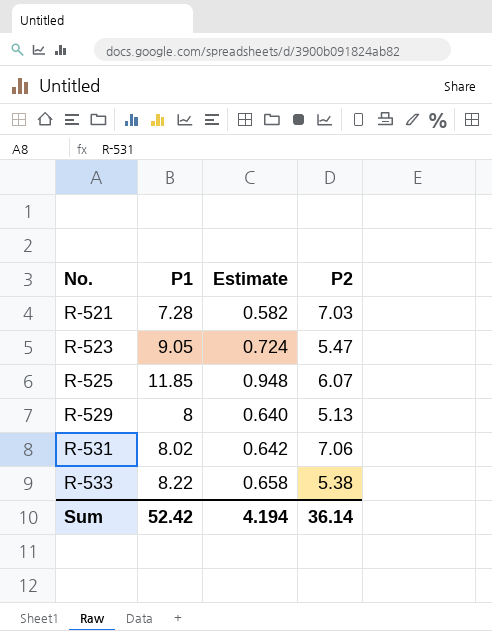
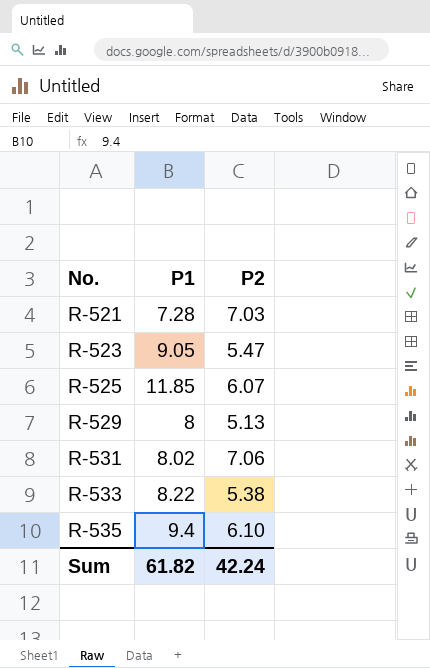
column Estimate | formula: [P1] * 0.08 -> none
row R-535: none -> 9.4 | 6.10
Sum | P1: 52.42 -> 61.82
Sum | P2: 36.14 -> 42.24

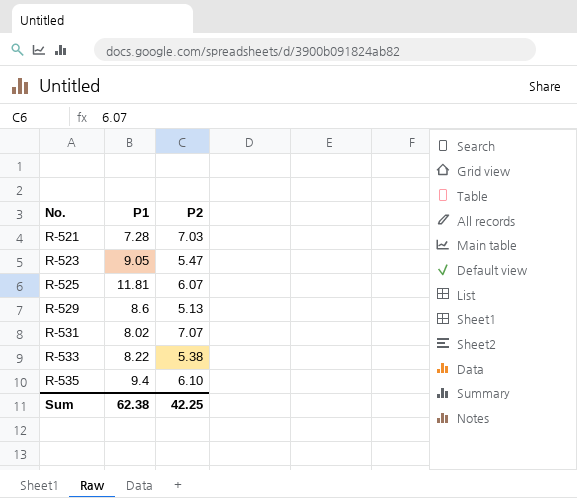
R-525 | P1: 11.85 -> 11.81
R-529 | P1: 8 -> 8.6
R-531 | P2: 7.06 -> 7.07
Sum | P1: 61.82 -> 62.38
Sum | P2: 42.24 -> 42.25

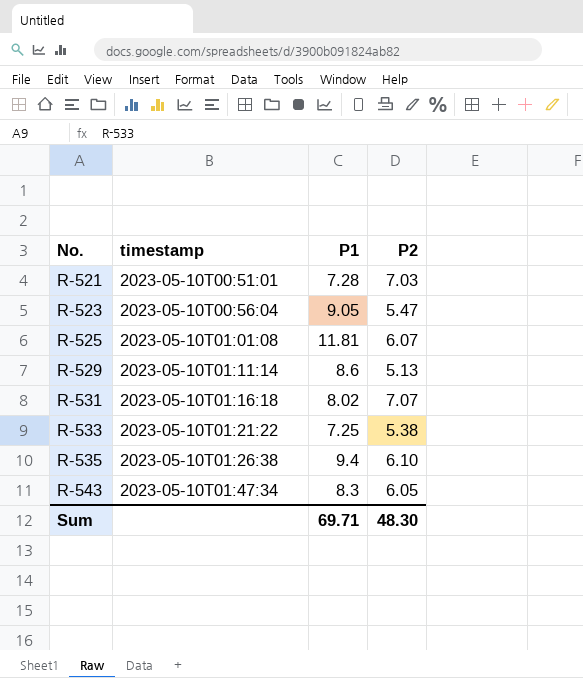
column timestamp | position: none -> 2
R-533 | P1: 8.22 -> 7.25
row R-543: none -> 2023-05-10T01:47:34 | 8.3 | 6.05
Sum | P1: 62.38 -> 69.71
Sum | P2: 42.25 -> 48.30

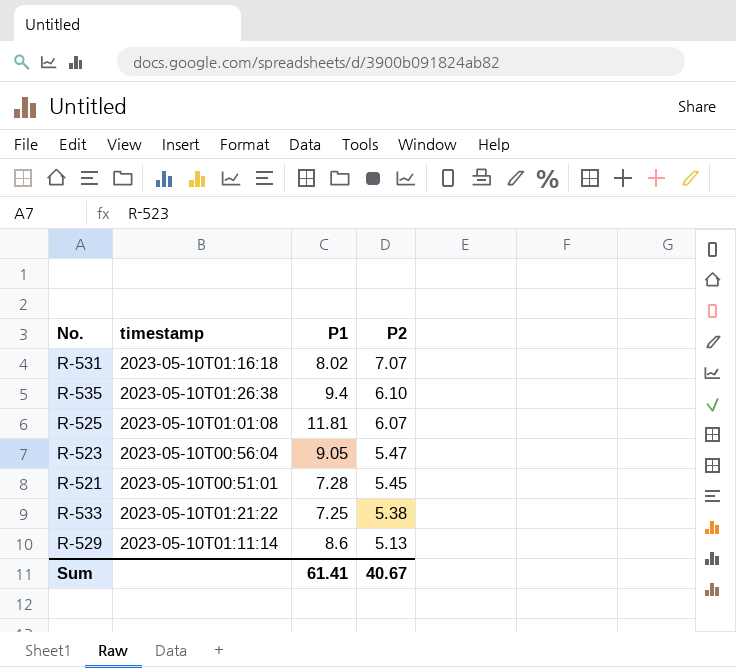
row order: No. ascending -> P2 descending
row R-543: 2023-05-10T01:47:34 | 8.3 | 6.05 -> none
R-521 | P2: 7.03 -> 5.45
Sum | P1: 69.71 -> 61.41
Sum | P2: 48.30 -> 40.67

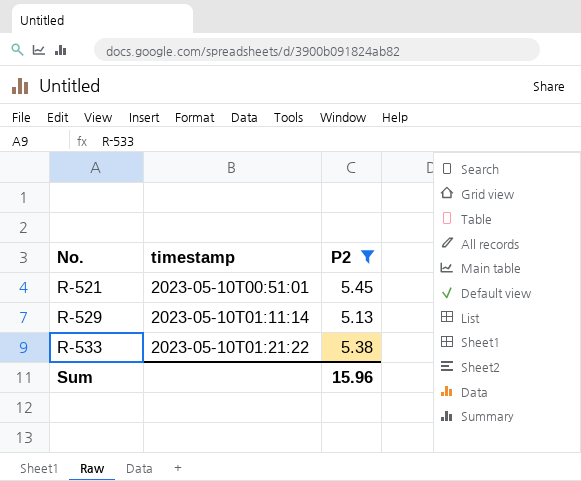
filter: none -> P2 <= 5.45
row order: P2 descending -> No. ascending
column P1 | position: 3 -> none
Sum | P2: 40.67 -> 15.96

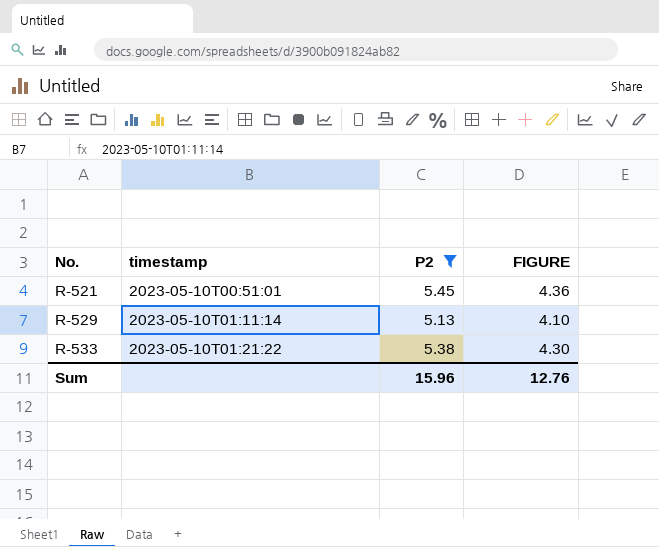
column FIGURE | formula: none -> [P2] * 0.8

